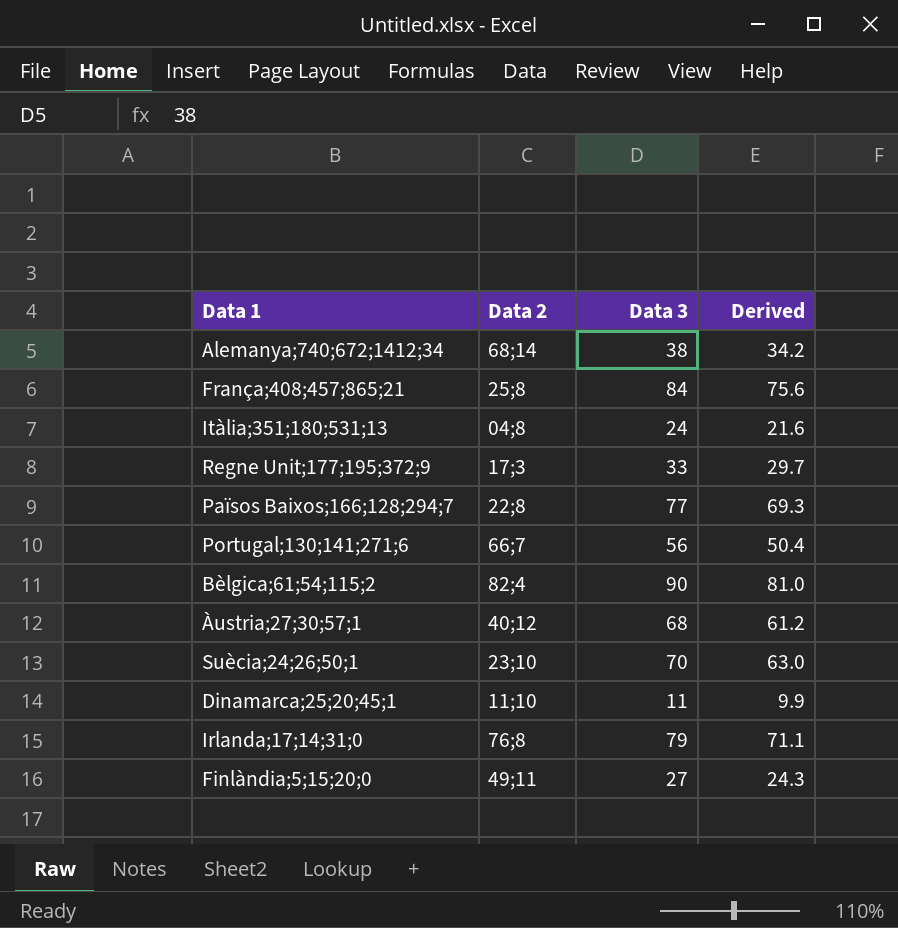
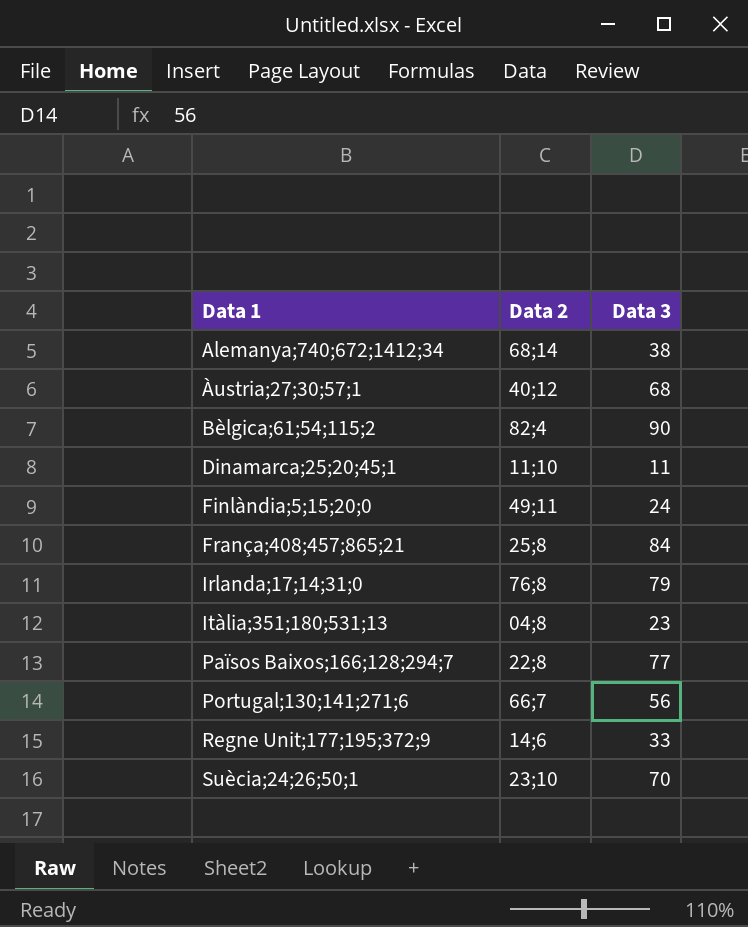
row order: none -> Data 1 ascending
column Derived | formula: [Data 3] * 0.9 -> none
Finlàndia;5;15;20;0 | Data 3: 27 -> 24
Itàlia;351;180;531;13 | Data 3: 24 -> 23
Regne Unit;177;195;372;9 | Data 2: 17;3 -> 14;6

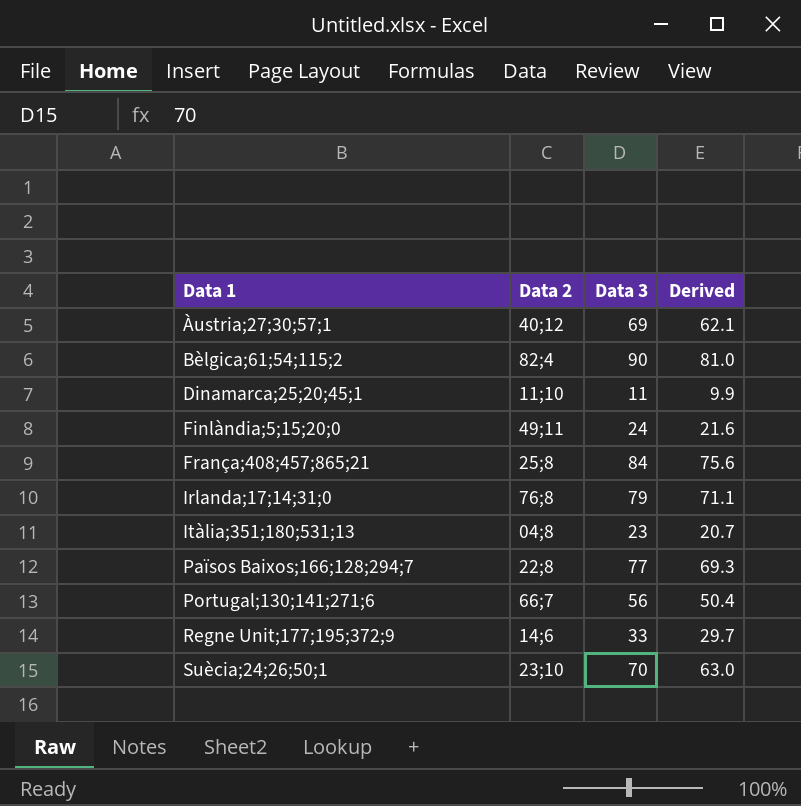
column Derived | formula: none -> [Data 3] * 0.9
row Alemanya;740;672;1412;34: 68;14 | 38 -> none
Àustria;27;30;57;1 | Data 3: 68 -> 69

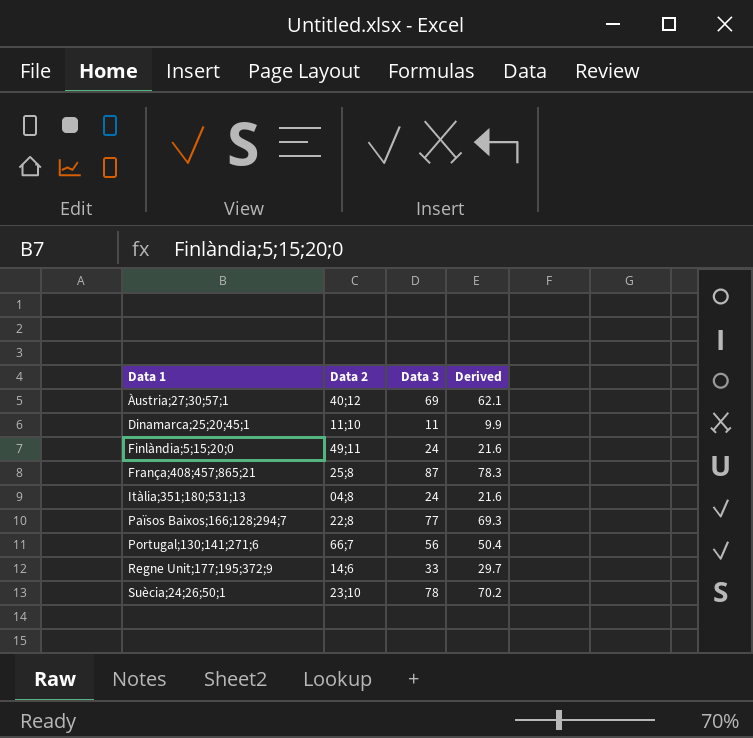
row Bèlgica;61;54;115;2: 82;4 | 90 | 81.0 -> none
row Irlanda;17;14;31;0: 76;8 | 79 | 71.1 -> none
França;408;457;865;21 | Data 3: 84 -> 87
França;408;457;865;21 | Derived: 75.6 -> 78.3
Itàlia;351;180;531;13 | Data 3: 23 -> 24
Itàlia;351;180;531;13 | Derived: 20.7 -> 21.6
Suècia;24;26;50;1 | Data 3: 70 -> 78
Suècia;24;26;50;1 | Derived: 63.0 -> 70.2

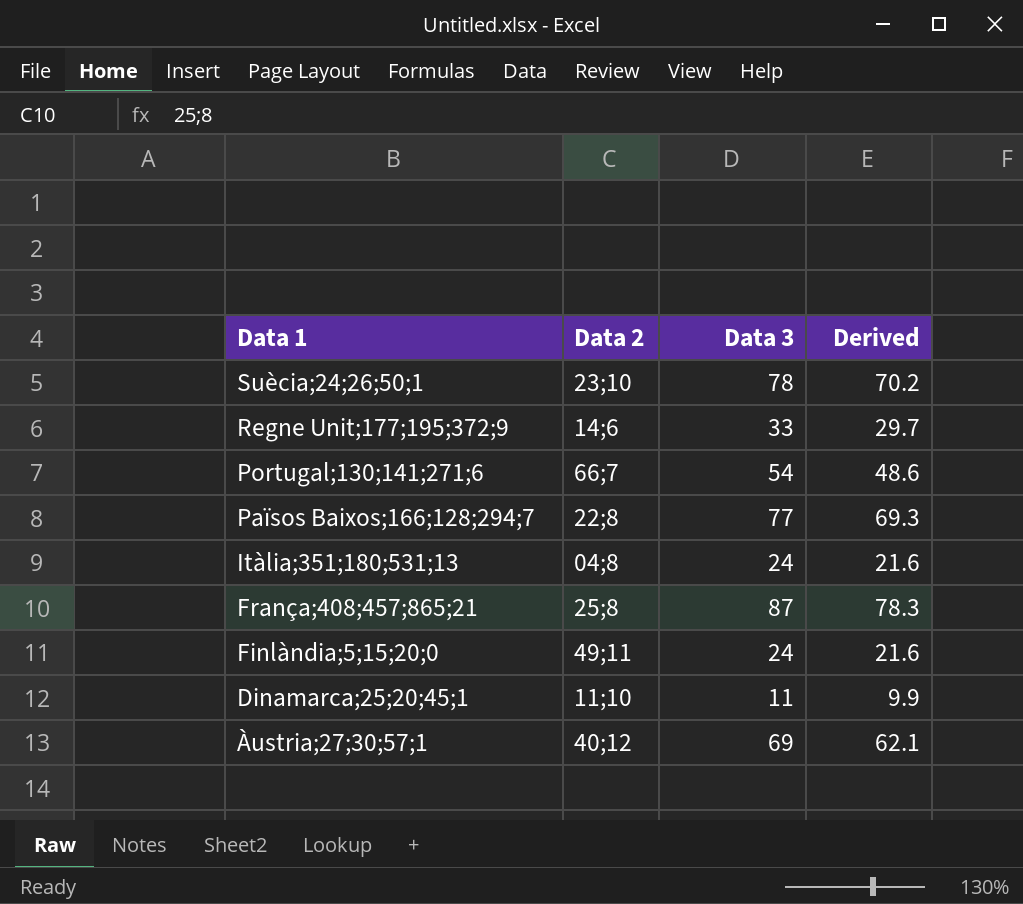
row order: Data 1 ascending -> Data 1 descending
Portugal;130;141;271;6 | Data 3: 56 -> 54
Portugal;130;141;271;6 | Derived: 50.4 -> 48.6

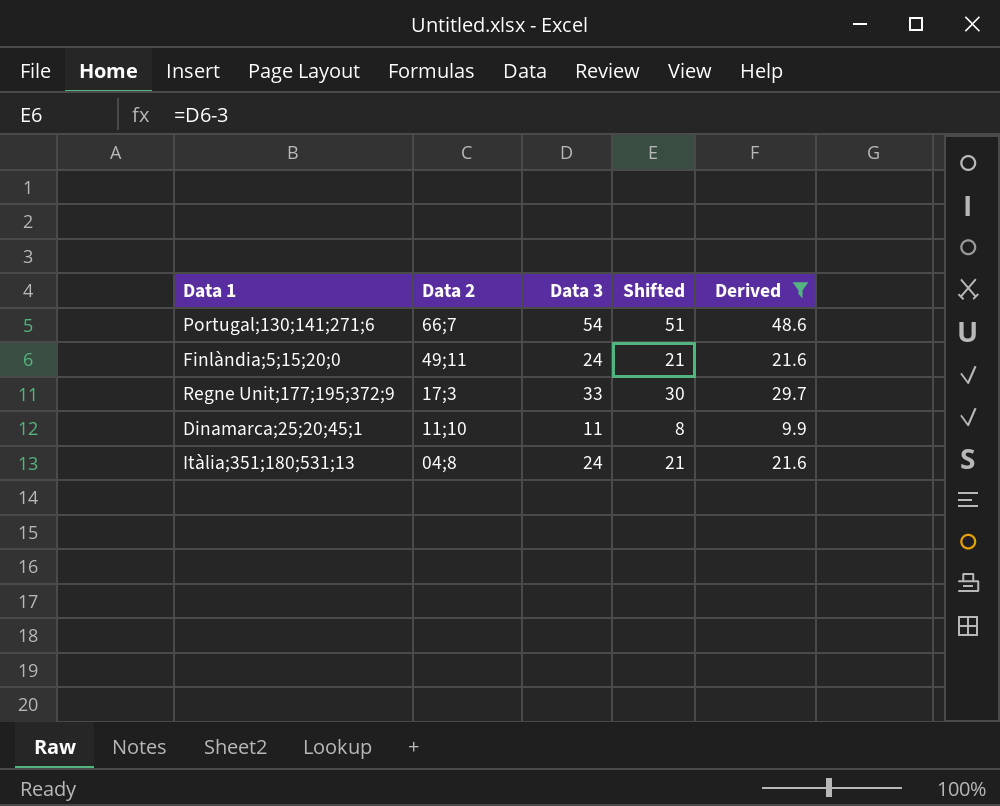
filter: none -> Derived <= 48.6
row order: Data 1 descending -> Data 2 descending
column Shifted | formula: none -> [Data 3] - 3
Regne Unit;177;195;372;9 | Data 2: 14;6 -> 17;3

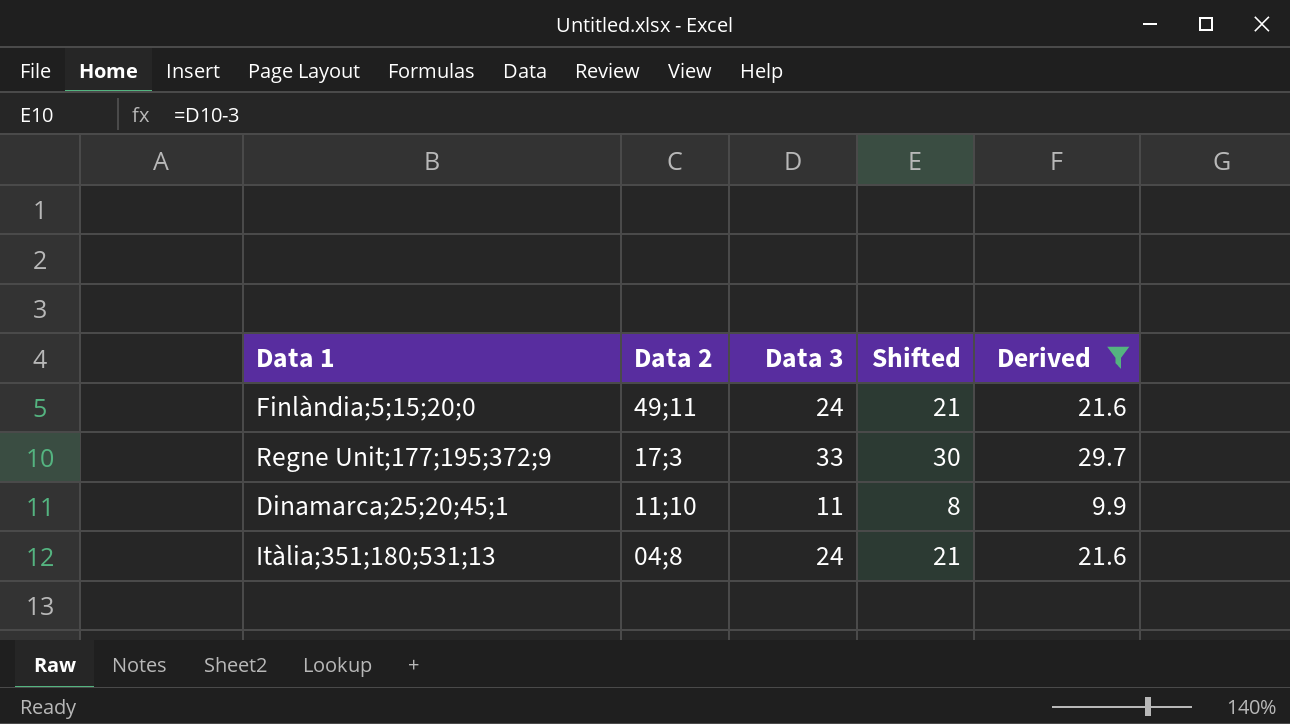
row Portugal;130;141;271;6: 66;7 | 54 | 51 | 48.6 -> none

